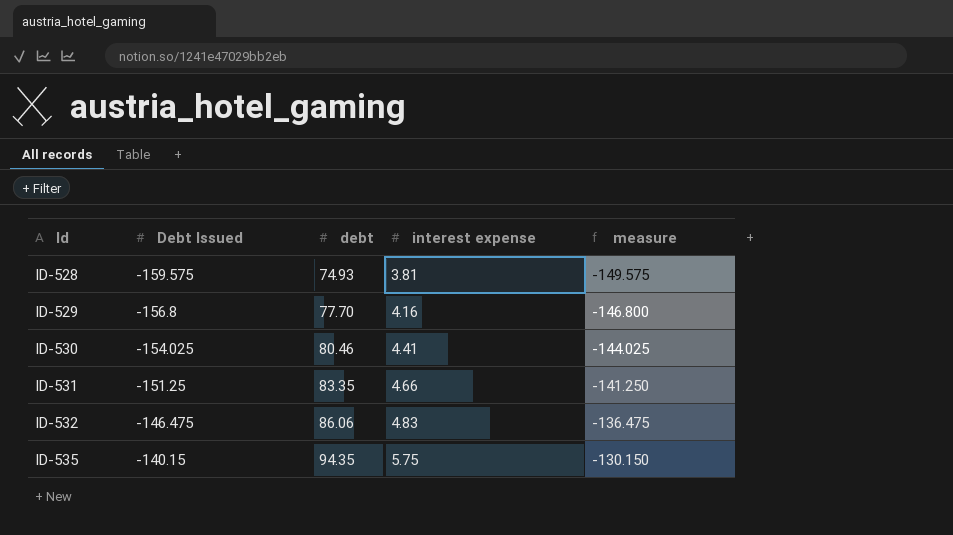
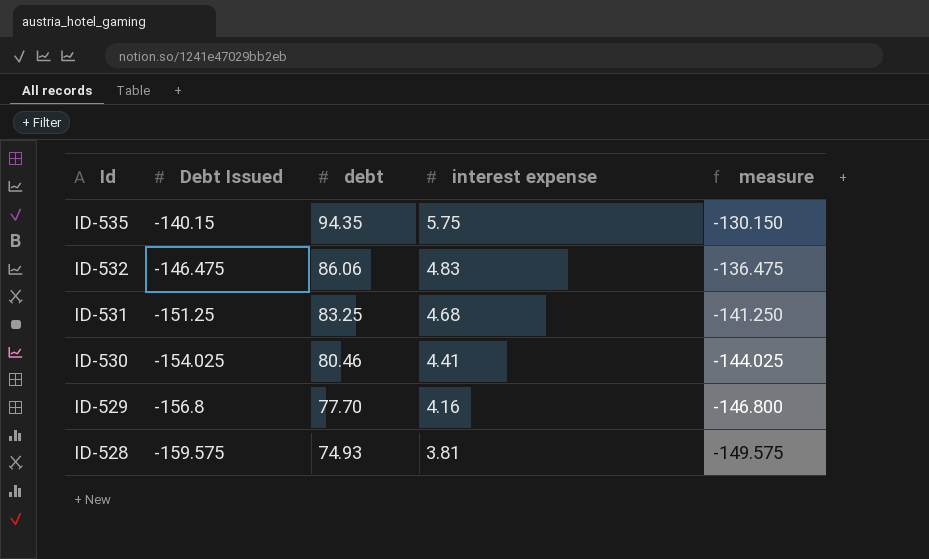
row order: Id ascending -> Id descending
ID-531 | debt: 83.35 -> 83.25
ID-531 | interest expense: 4.66 -> 4.68

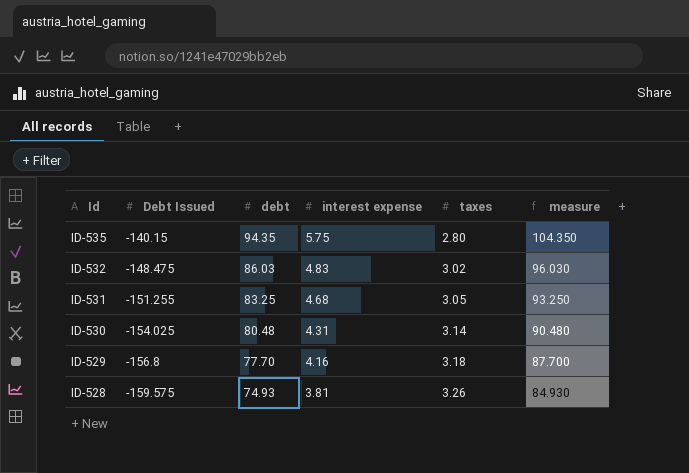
column taxes | position: none -> 5
column measure | formula: [Debt Issued] + 10 -> [debt] + 10
ID-532 | Debt Issued: -146.475 -> -148.475
ID-532 | debt: 86.06 -> 86.03
ID-531 | Debt Issued: -151.25 -> -151.255
ID-530 | debt: 80.46 -> 80.48
ID-530 | interest expense: 4.41 -> 4.31

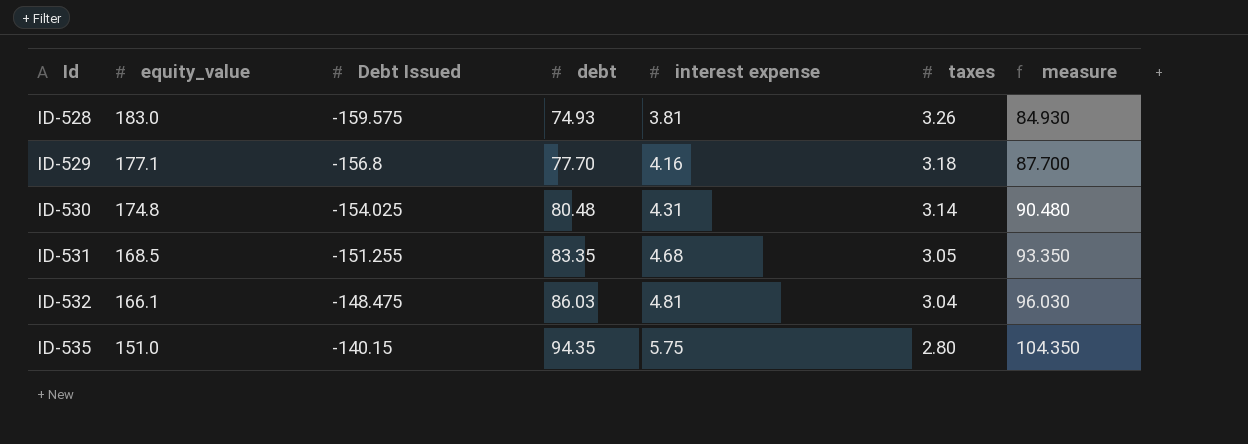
row order: Id descending -> Id ascending
column equity_value | position: none -> 2
ID-531 | debt: 83.25 -> 83.35
ID-531 | measure: 93.250 -> 93.350
ID-532 | interest expense: 4.83 -> 4.81
ID-532 | taxes: 3.02 -> 3.04

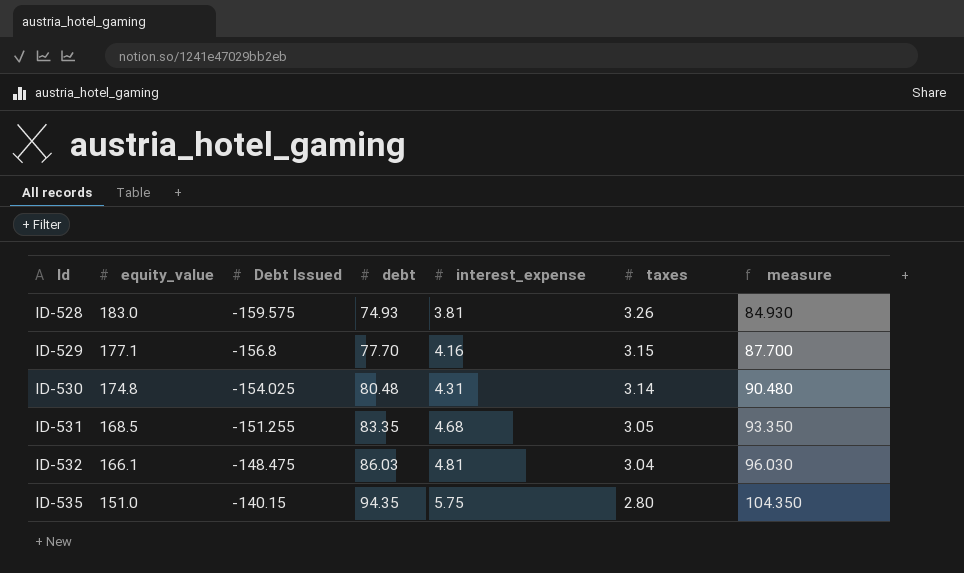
column name: interest expense -> interest_expense
ID-529 | taxes: 3.18 -> 3.15

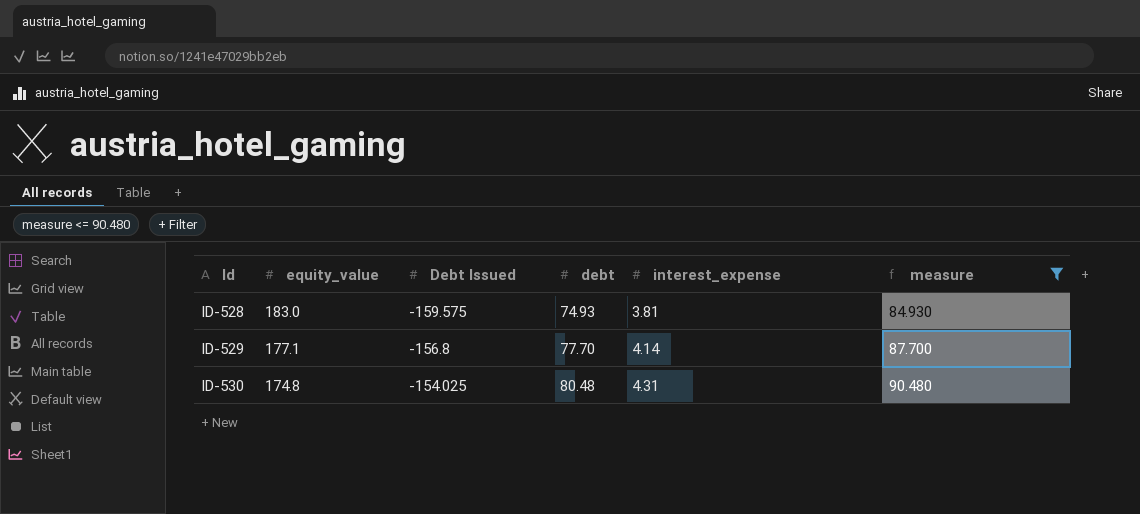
filter: none -> measure <= 90.480
column taxes | position: 6 -> none
ID-529 | interest_expense: 4.16 -> 4.14

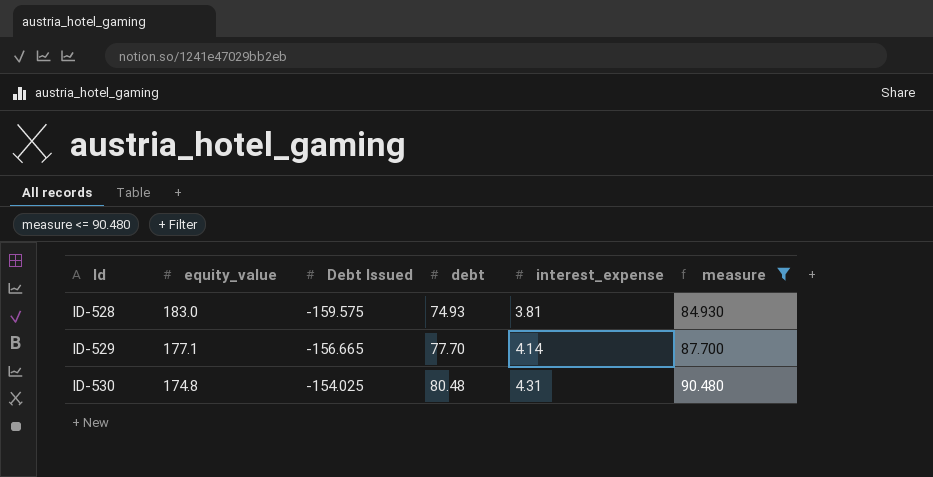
ID-529 | Debt Issued: -156.8 -> -156.665

